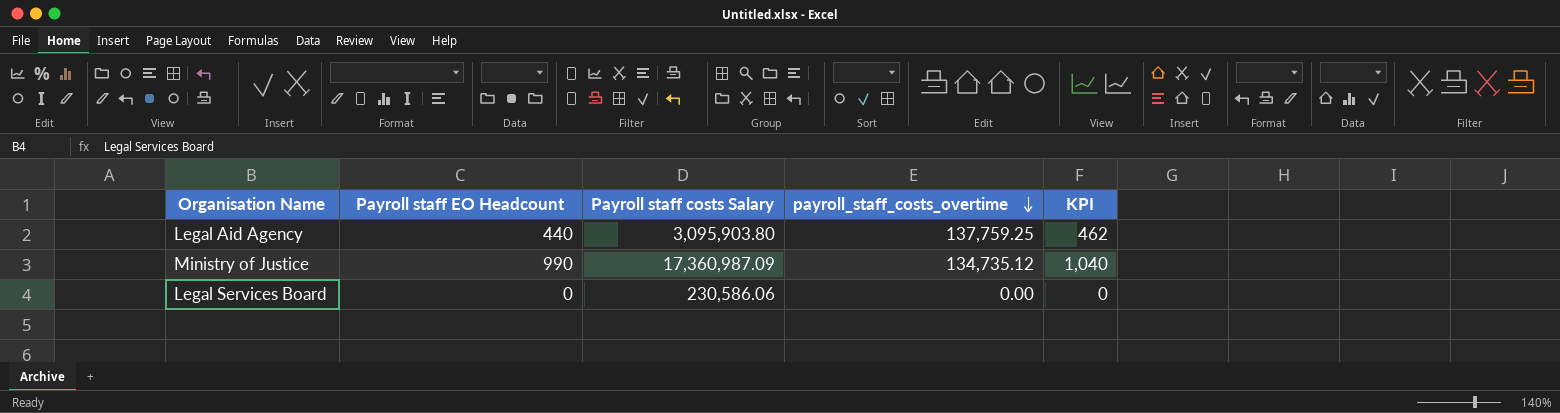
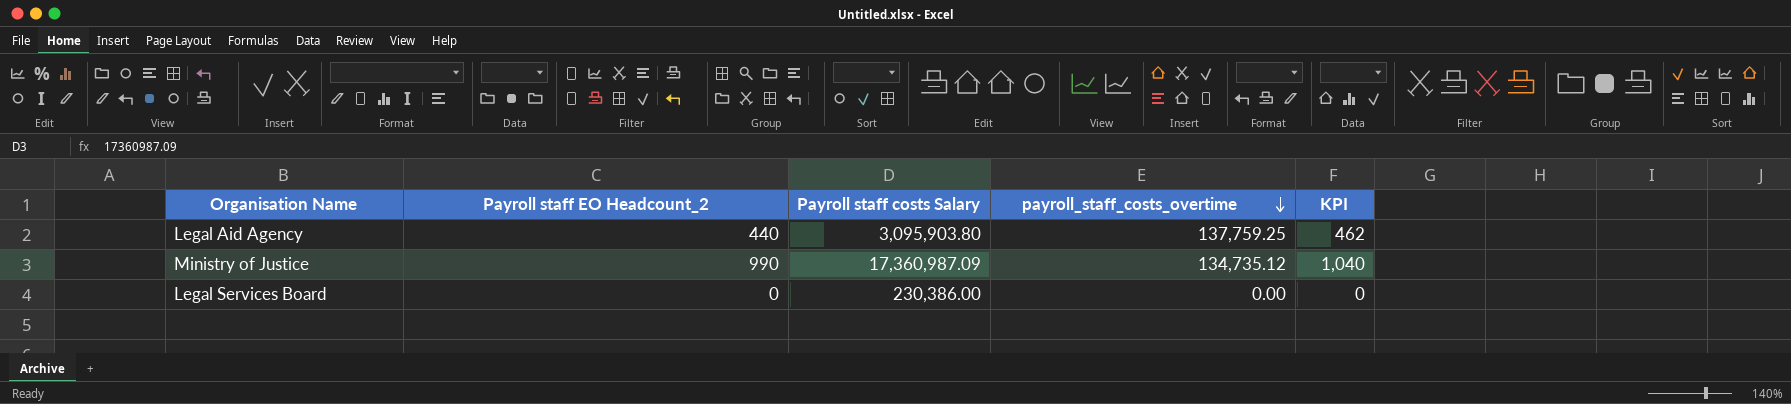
column name: Payroll staff EO Headcount -> Payroll staff EO Headcount_2
Legal Services Board | Payroll staff costs Salary: 230,586.06 -> 230,386.00

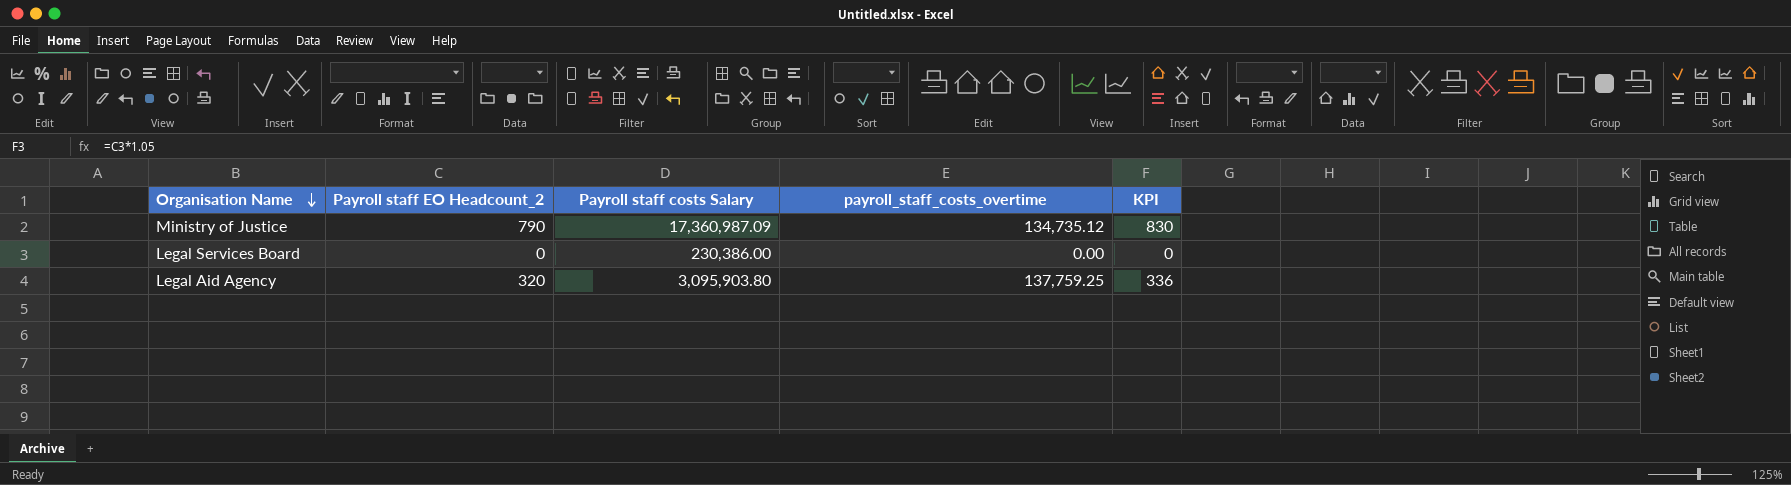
row order: payroll_staff_costs_overtime descending -> Organisation Name descending
Ministry of Justice | Payroll staff EO Headcount_2: 990 -> 790
Ministry of Justice | KPI: 1,040 -> 830
Legal Aid Agency | Payroll staff EO Headcount_2: 440 -> 320
Legal Aid Agency | KPI: 462 -> 336

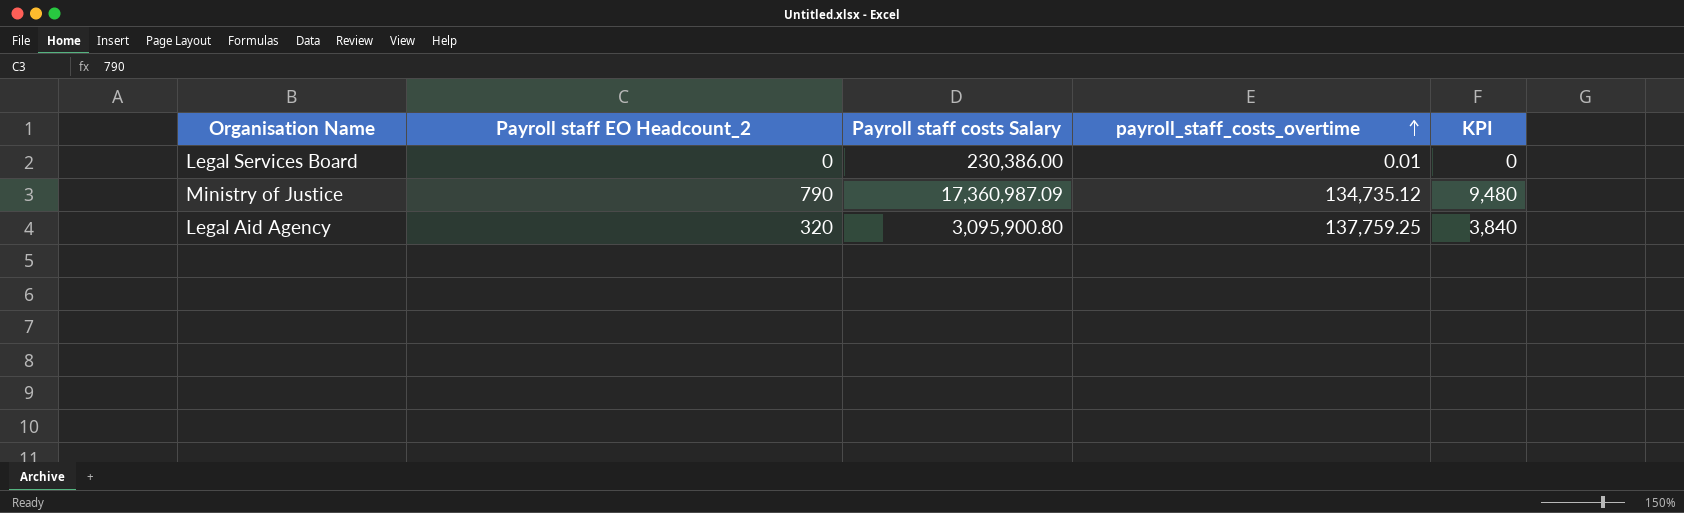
row order: Organisation Name descending -> payroll_staff_costs_overtime ascending
column KPI | formula: [Payroll staff EO Headcount_2] * 1.05 -> [Payroll staff EO Headcount_2] * 12
Legal Services Board | payroll_staff_costs_overtime: 0.00 -> 0.01
Legal Aid Agency | Payroll staff costs Salary: 3,095,903.80 -> 3,095,900.80

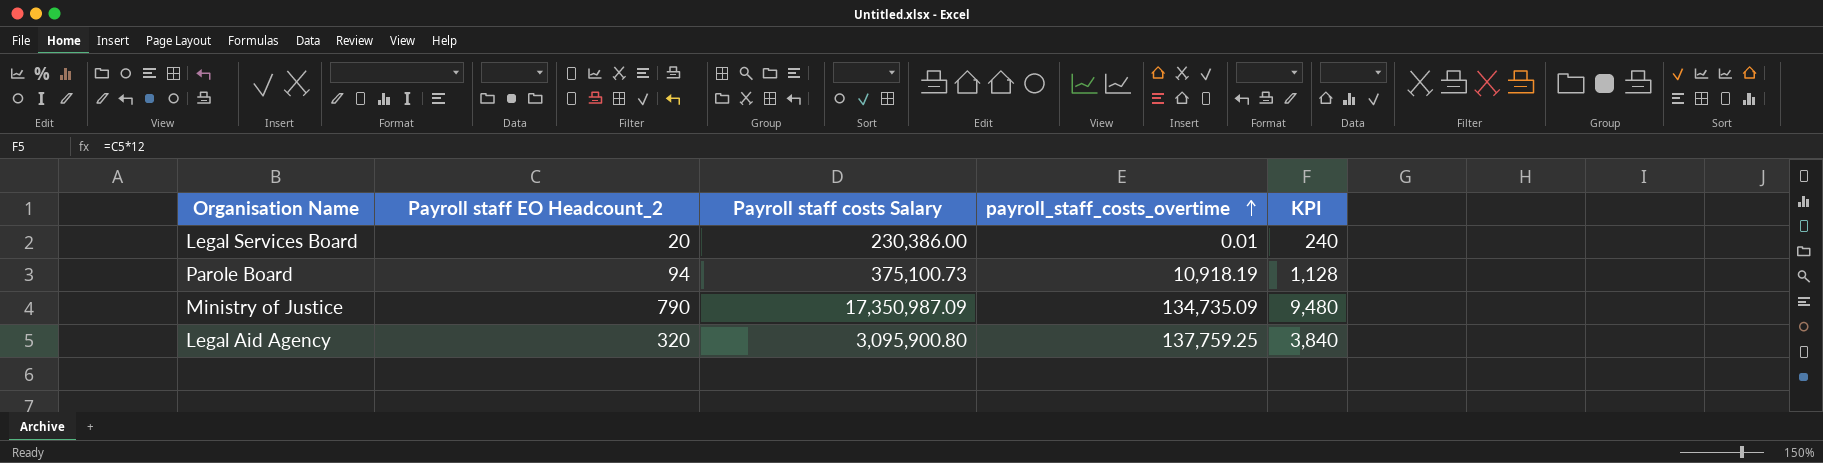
Legal Services Board | Payroll staff EO Headcount_2: 0 -> 20
Legal Services Board | KPI: 0 -> 240
row Parole Board: none -> 94 | 375,100.73 | 10,918.19 | 1,128
Ministry of Justice | Payroll staff costs Salary: 17,360,987.09 -> 17,350,987.09
Ministry of Justice | payroll_staff_costs_overtime: 134,735.12 -> 134,735.09

